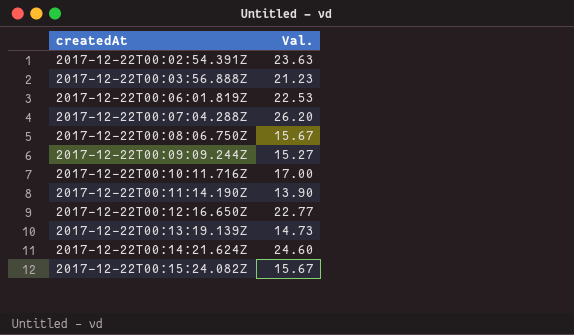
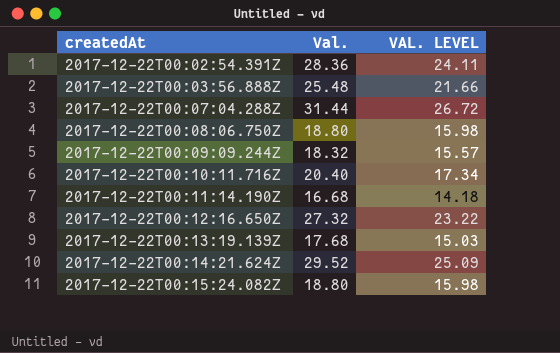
column VAL. LEVEL | formula: none -> [Val.] * 0.85
row 2017-12-22T00:06:01.819Z: 22.53 -> none
2017-12-22T00:02:54.391Z | Val.: 23.63 -> 28.36
2017-12-22T00:03:56.888Z | Val.: 21.23 -> 25.48
2017-12-22T00:07:04.288Z | Val.: 26.20 -> 31.44
2017-12-22T00:08:06.750Z | Val.: 15.67 -> 18.80
2017-12-22T00:09:09.244Z | Val.: 15.27 -> 18.32
2017-12-22T00:10:11.716Z | Val.: 17.00 -> 20.40
2017-12-22T00:11:14.190Z | Val.: 13.90 -> 16.68
2017-12-22T00:12:16.650Z | Val.: 22.77 -> 27.32
2017-12-22T00:13:19.139Z | Val.: 14.73 -> 17.68
2017-12-22T00:14:21.624Z | Val.: 24.60 -> 29.52
2017-12-22T00:15:24.082Z | Val.: 15.67 -> 18.80

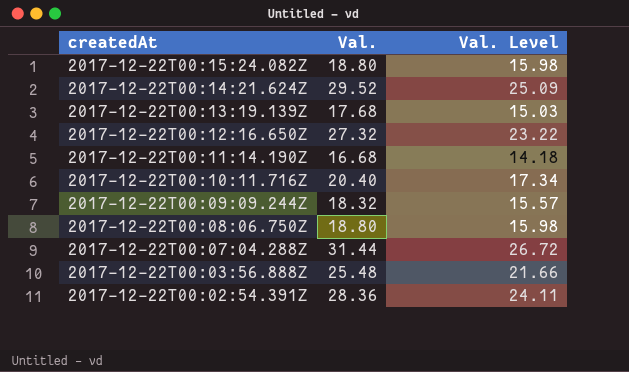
row order: createdAt ascending -> createdAt descending
column name: VAL. LEVEL -> Val. Level

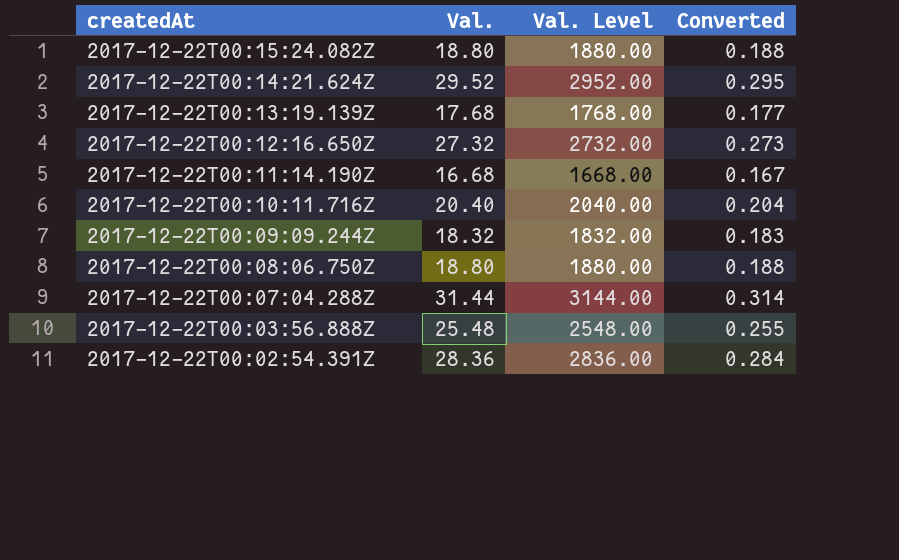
column Val. Level | formula: [Val.] * 0.85 -> [Val.] * 100
column Converted | formula: none -> [Val.] * 0.01

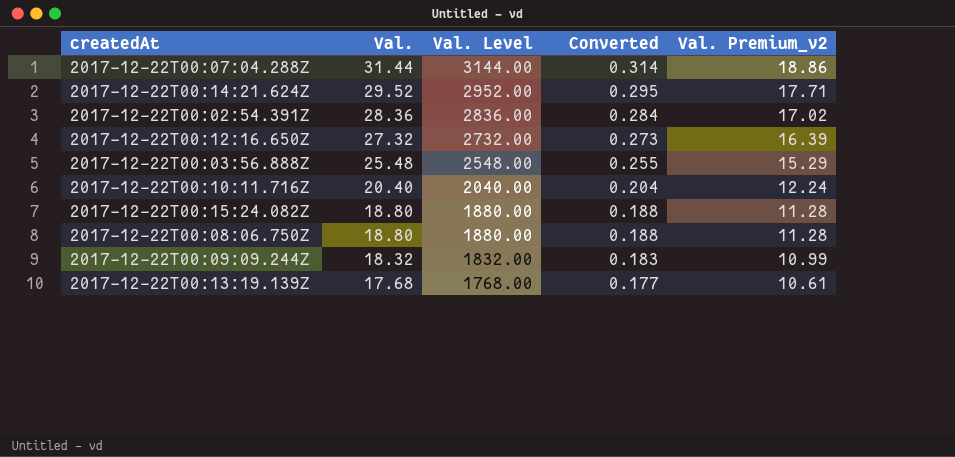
row order: createdAt descending -> Val. descending
column Val. Premium_v2 | formula: none -> [Val.] * 0.6
row 2017-12-22T00:11:14.190Z: 16.68 | 1668.00 | 0.167 -> none

